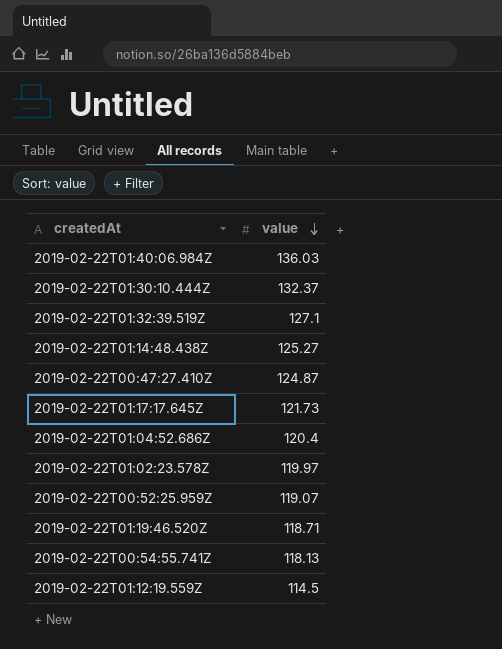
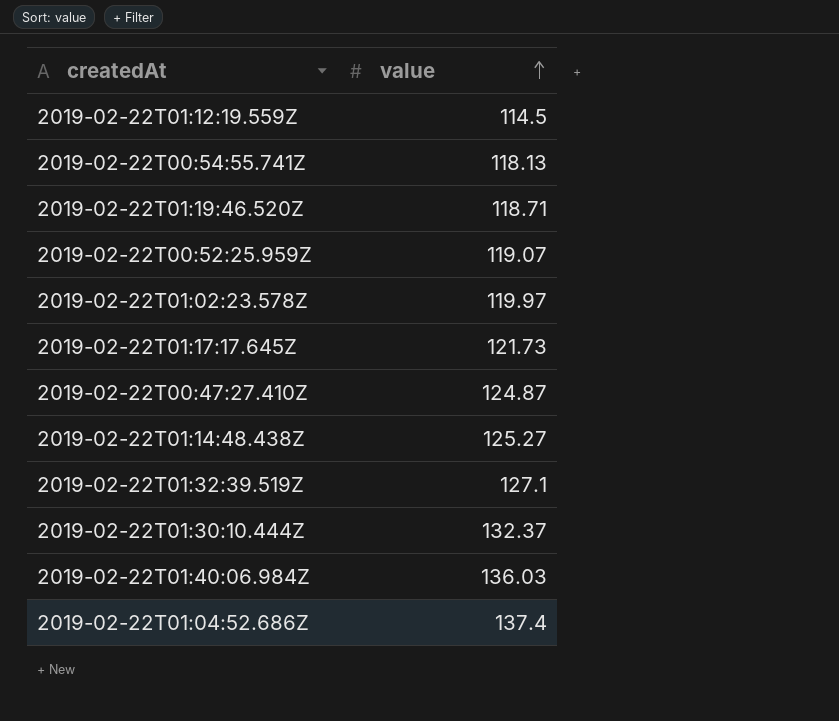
row order: value descending -> value ascending
2019-02-22T01:04:52.686Z | value: 120.4 -> 137.4

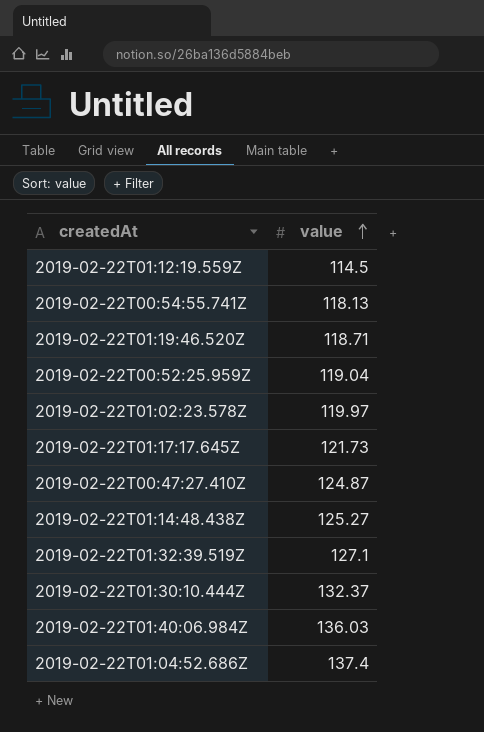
2019-02-22T00:52:25.959Z | value: 119.07 -> 119.04

